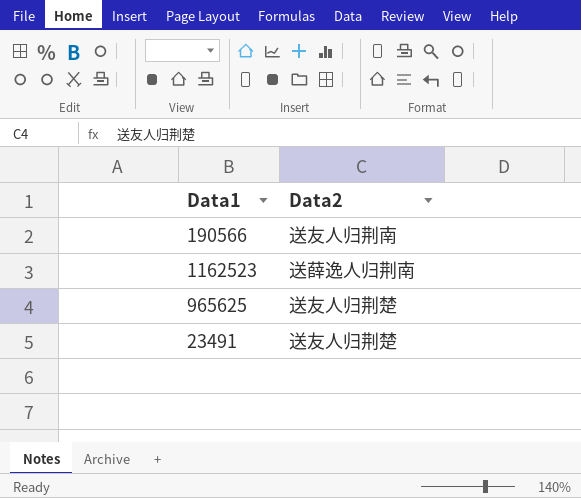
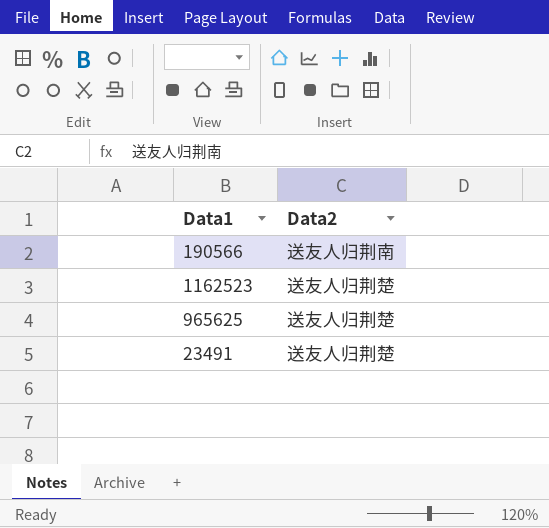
1162523 | Data2: 送薛逸人归荆南 -> 送友人归荆楚

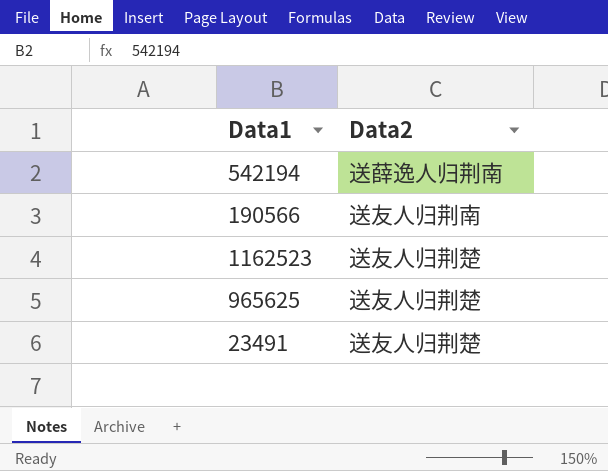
row 542194: none -> 送薛逸人归荆南

